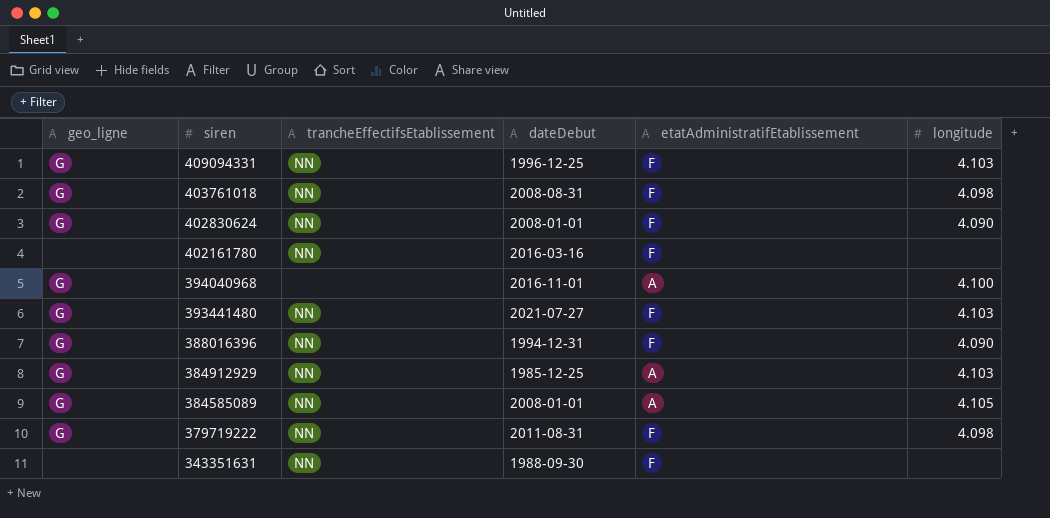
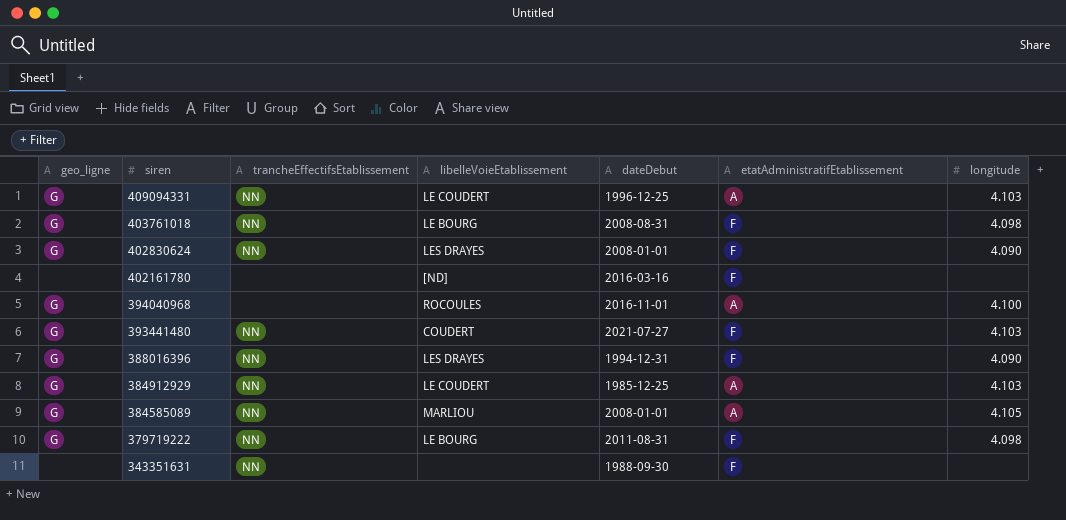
column libelleVoieEtablissement | position: none -> 4
409094331 | etatAdministratifEtablissement: F -> A
402161780 | trancheEffectifsEtablissement: NN -> none

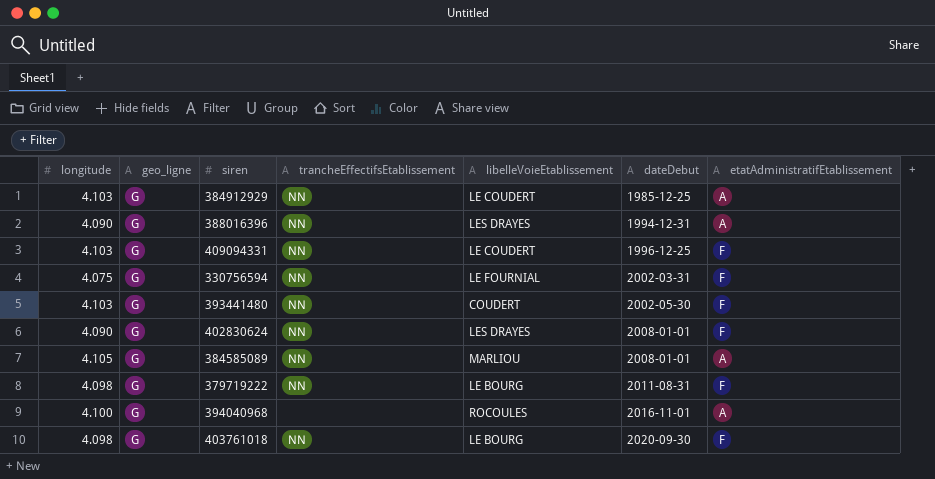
row order: siren descending -> dateDebut ascending
column longitude | position: 7 -> 1
row 402161780: none | none | [ND] | 2016-03-16 | F | none -> none
row 343351631: none | NN | none | 1988-09-30 | F | none -> none
388016396 | etatAdministratifEtablissement: F -> A
409094331 | etatAdministratifEtablissement: A -> F
row 330756594: none -> 4.075 | G | NN | LE FOURNIAL | 2002-03-31 | F
393441480 | dateDebut: 2021-07-27 -> 2002-05-30
403761018 | dateDebut: 2008-08-31 -> 2020-09-30

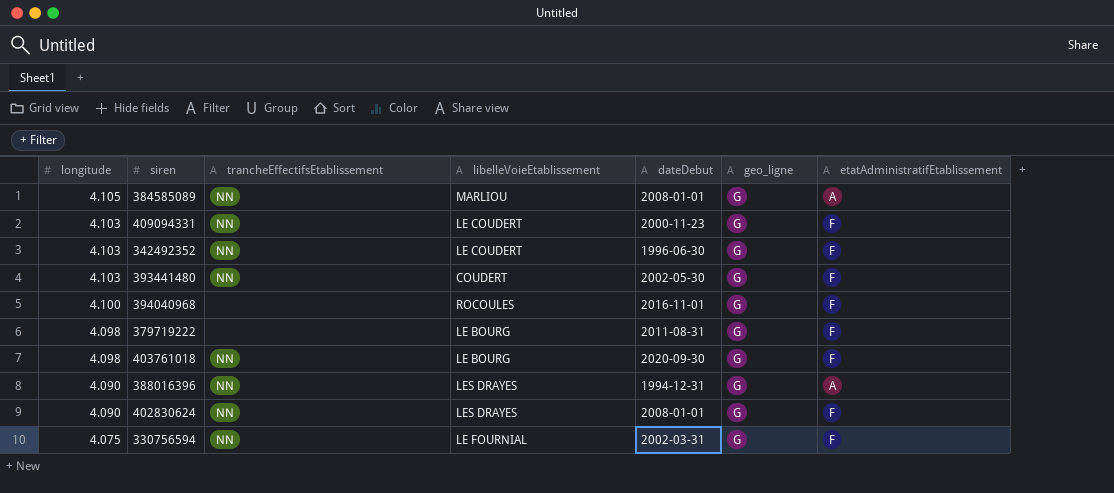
row order: dateDebut ascending -> longitude descending
column geo_ligne | position: 2 -> 6
row 384912929: 4.103 | G | NN | LE COUDERT | 1985-12-25 | A -> none
409094331 | dateDebut: 1996-12-25 -> 2000-11-23
row 342492352: none -> 4.103 | NN | LE COUDERT | 1996-06-30 | G | F
394040968 | etatAdministratifEtablissement: A -> F
379719222 | trancheEffectifsEtablissement: NN -> none

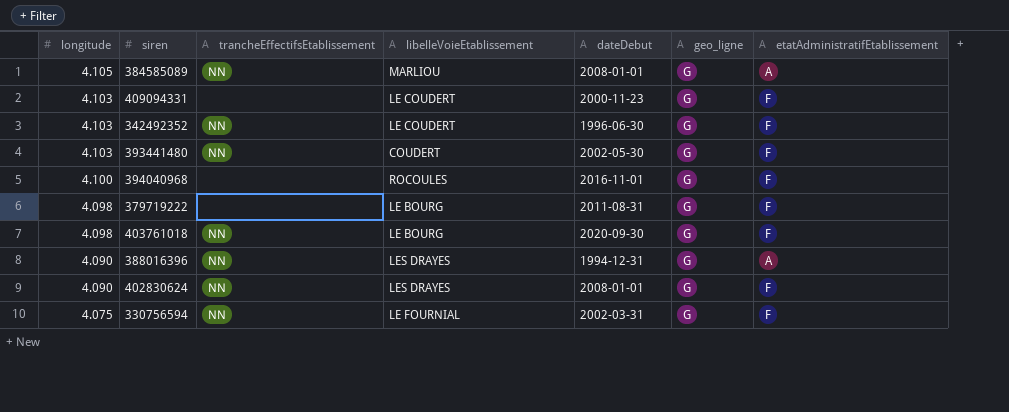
409094331 | trancheEffectifsEtablissement: NN -> none

